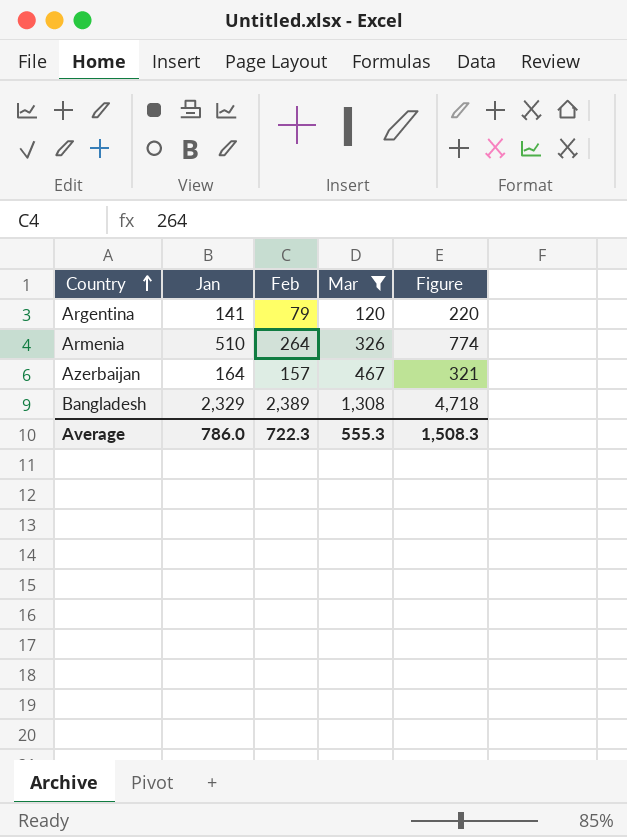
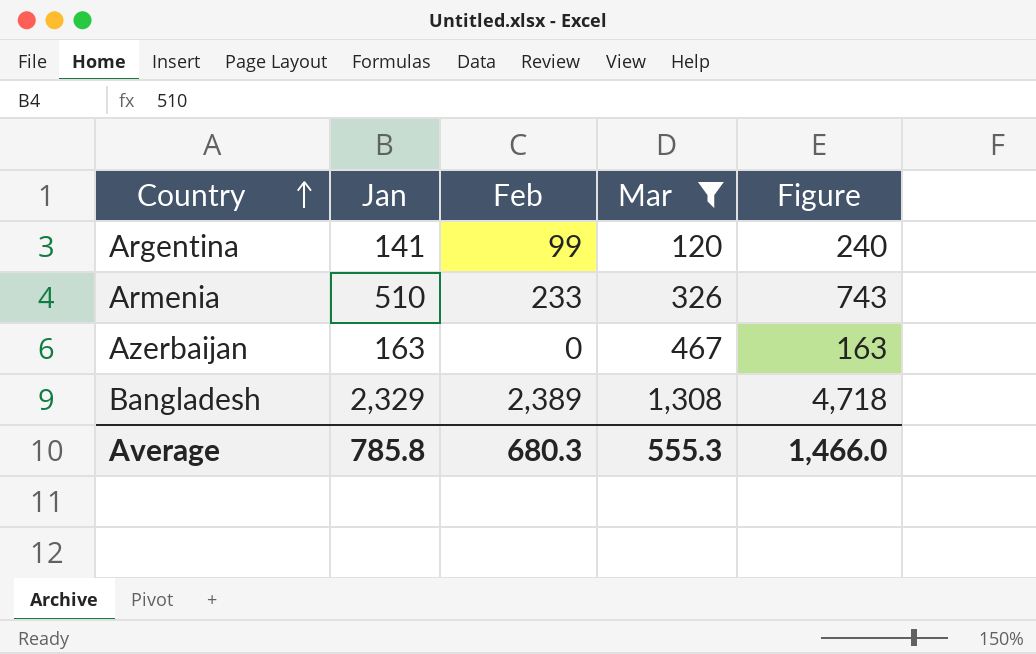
Argentina | Feb: 79 -> 99
Argentina | Figure: 220 -> 240
Armenia | Feb: 264 -> 233
Armenia | Figure: 774 -> 743
Azerbaijan | Jan: 164 -> 163
Azerbaijan | Feb: 157 -> 0
Azerbaijan | Figure: 321 -> 163
Average | Jan: 786.0 -> 785.8
Average | Feb: 722.3 -> 680.3
Average | Figure: 1,508.3 -> 1,466.0

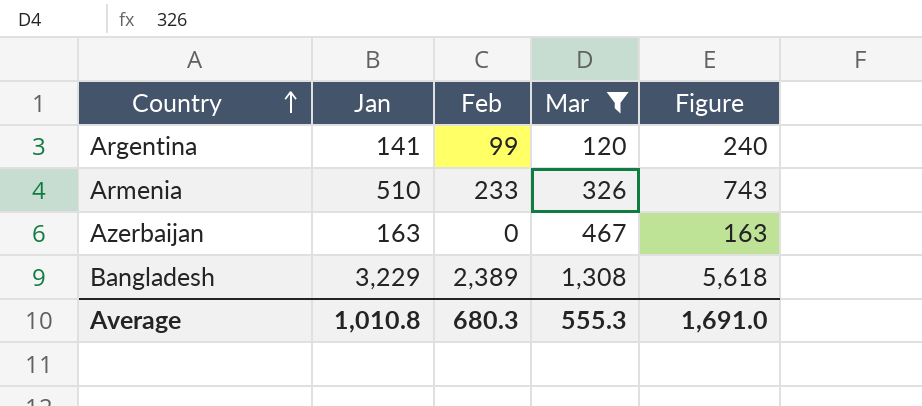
Bangladesh | Jan: 2,329 -> 3,229
Bangladesh | Figure: 4,718 -> 5,618
Average | Jan: 785.8 -> 1,010.8
Average | Figure: 1,466.0 -> 1,691.0

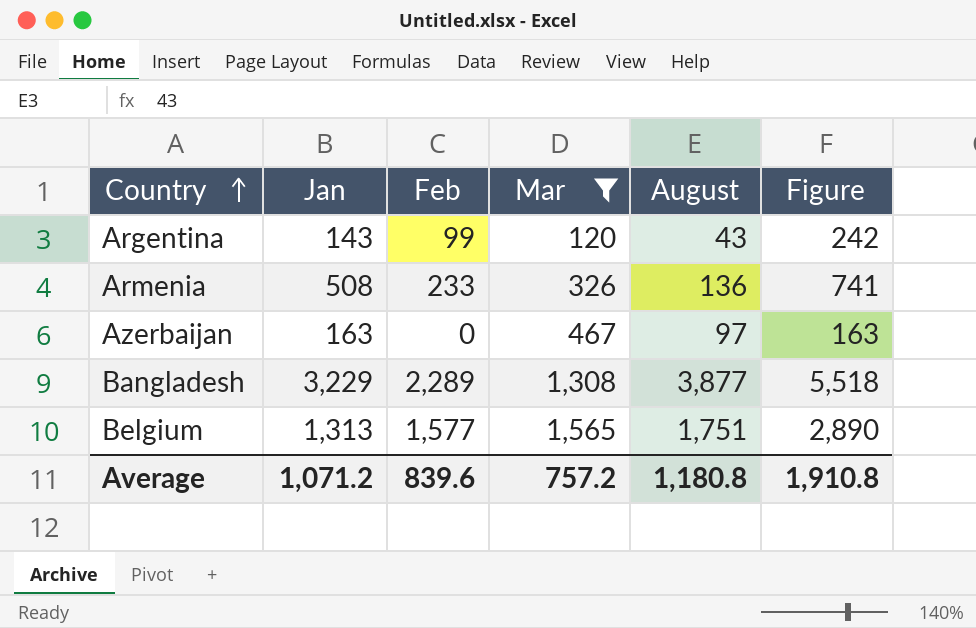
column August | position: none -> 5
Argentina | Jan: 141 -> 143
Argentina | Figure: 240 -> 242
Armenia | Jan: 510 -> 508
Armenia | Figure: 743 -> 741
Bangladesh | Feb: 2,389 -> 2,289
Bangladesh | Figure: 5,618 -> 5,518
row Belgium: none -> 1,313 | 1,577 | 1,565 | 1,751 | 2,890
Average | Jan: 1,010.8 -> 1,071.2
Average | Feb: 680.3 -> 839.6
Average | Mar: 555.3 -> 757.2
Average | Figure: 1,691.0 -> 1,910.8

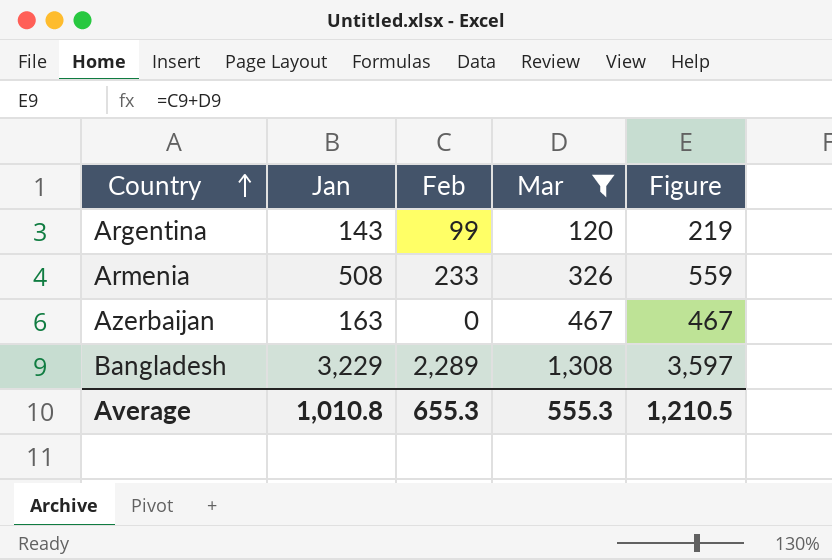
column August | position: 5 -> none
column Figure | formula: [Jan] + [Feb] -> [Feb] + [Mar]
row Belgium: 1,313 | 1,577 | 1,565 | 1,751 | 2,890 -> none
Average | Jan: 1,071.2 -> 1,010.8
Average | Feb: 839.6 -> 655.3
Average | Mar: 757.2 -> 555.3
Average | Figure: 1,910.8 -> 1,210.5

